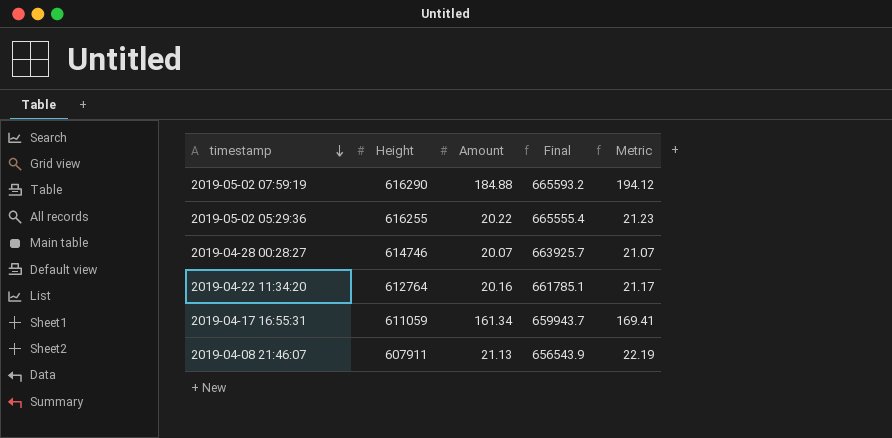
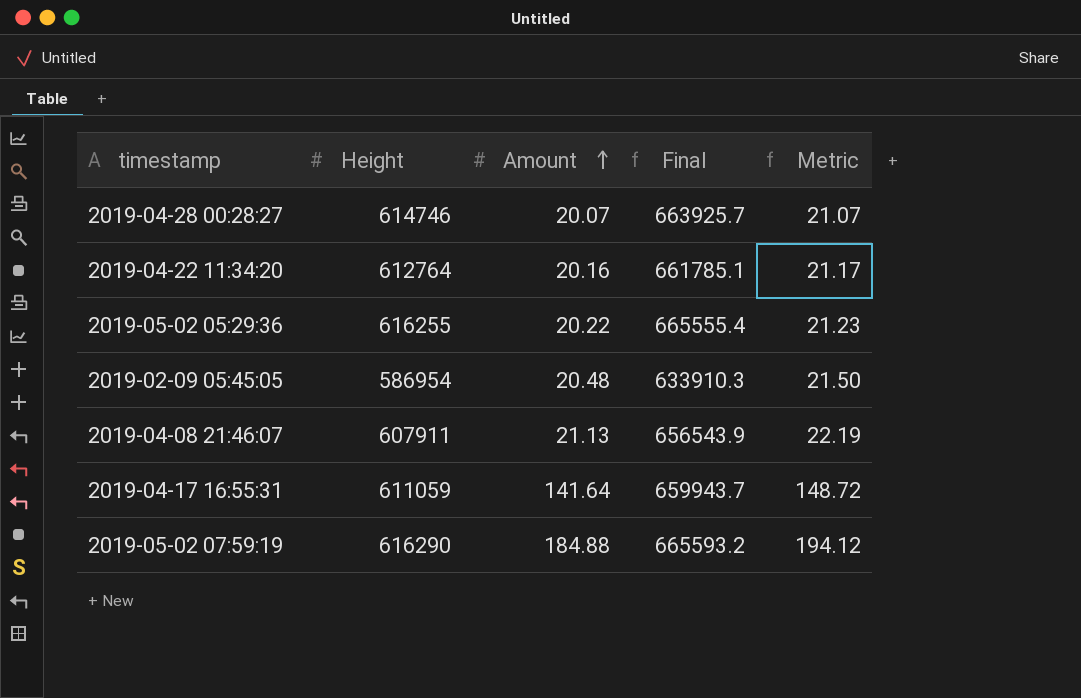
row order: timestamp descending -> Amount ascending
row 2019-02-09 05:45:05: none -> 586954 | 20.48 | 633910.3 | 21.50
2019-04-17 16:55:31 | Amount: 161.34 -> 141.64
2019-04-17 16:55:31 | Metric: 169.41 -> 148.72

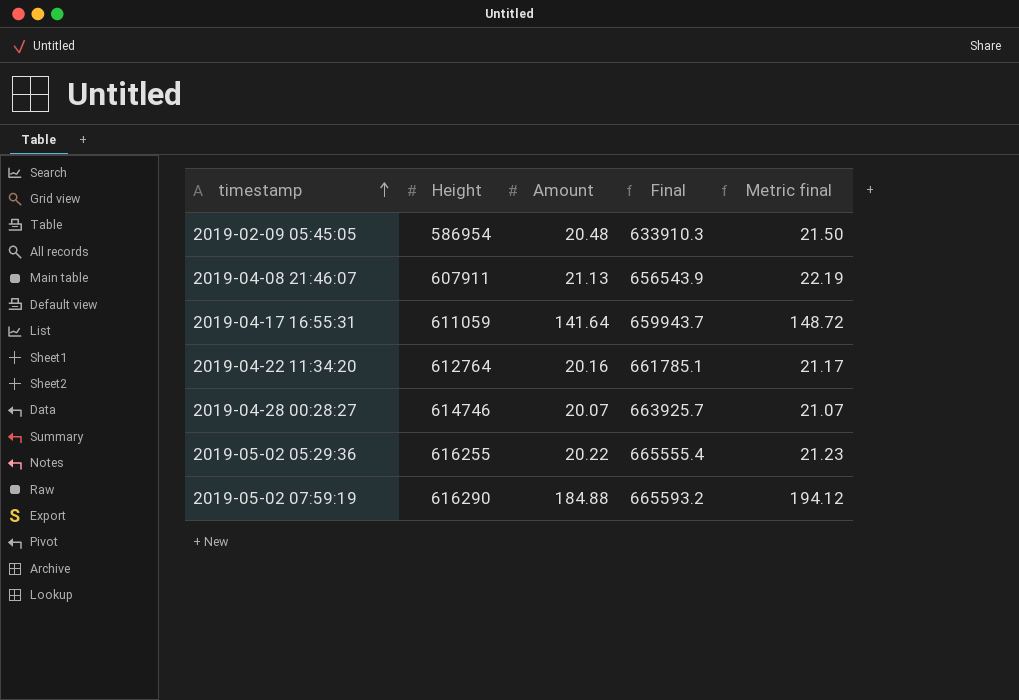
row order: Amount ascending -> timestamp ascending
column name: Metric -> Metric final

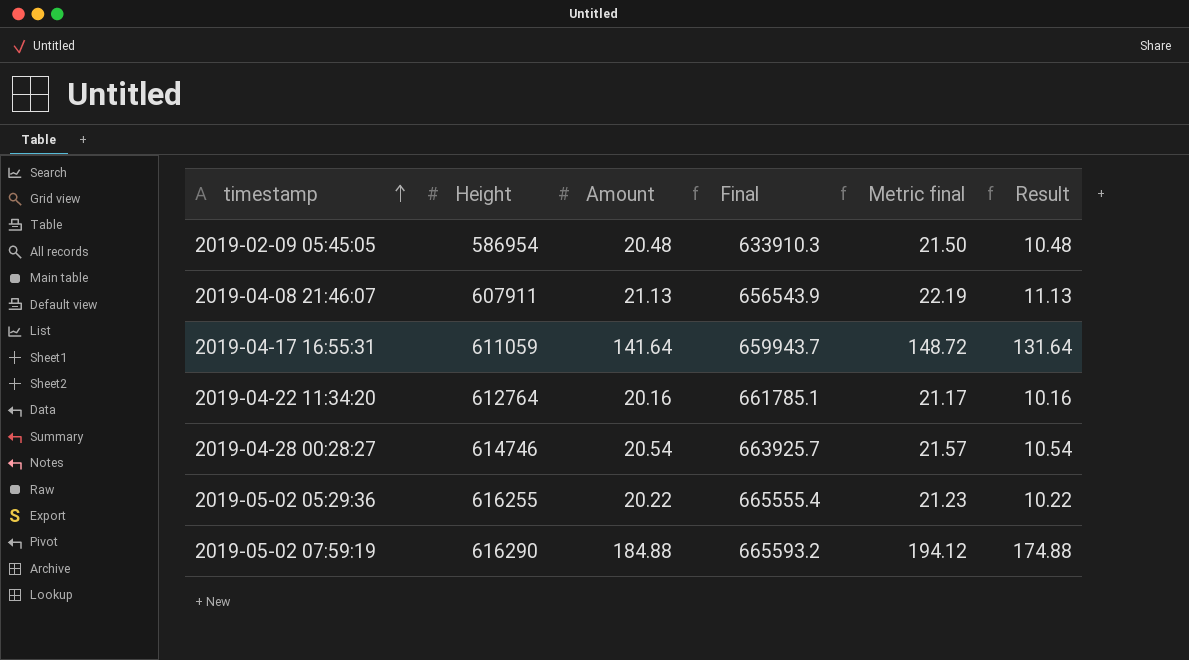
column Result | formula: none -> [Amount] - 10
2019-04-28 00:28:27 | Amount: 20.07 -> 20.54
2019-04-28 00:28:27 | Metric final: 21.07 -> 21.57

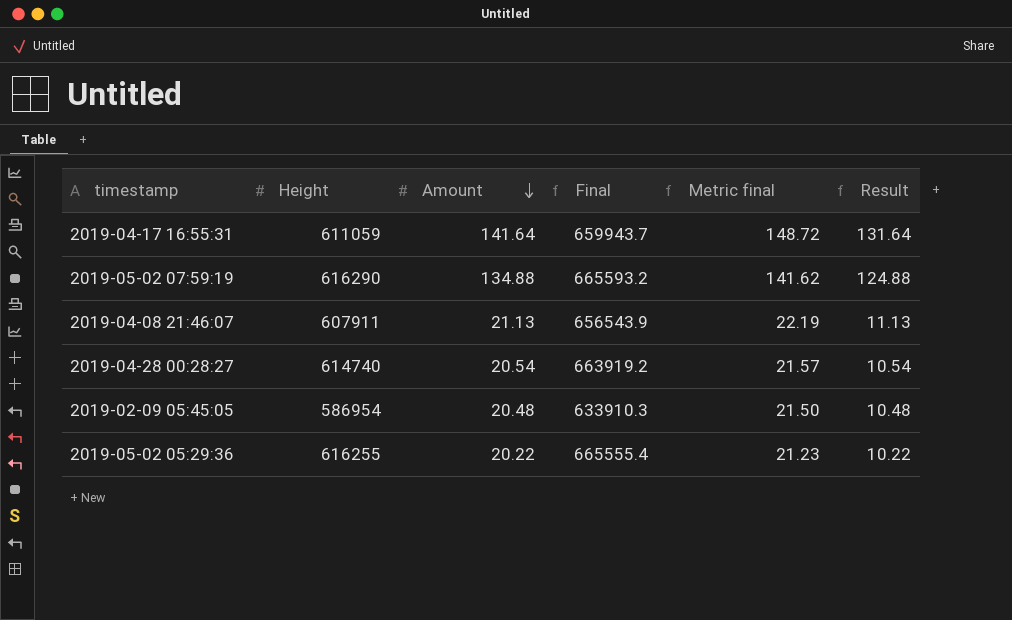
row order: timestamp ascending -> Amount descending
row 2019-04-22 11:34:20: 612764 | 20.16 | 661785.1 | 21.17 | 10.16 -> none
2019-05-02 07:59:19 | Amount: 184.88 -> 134.88
2019-05-02 07:59:19 | Metric final: 194.12 -> 141.62
2019-05-02 07:59:19 | Result: 174.88 -> 124.88
2019-04-28 00:28:27 | Height: 614746 -> 614740
2019-04-28 00:28:27 | Final: 663925.7 -> 663919.2

